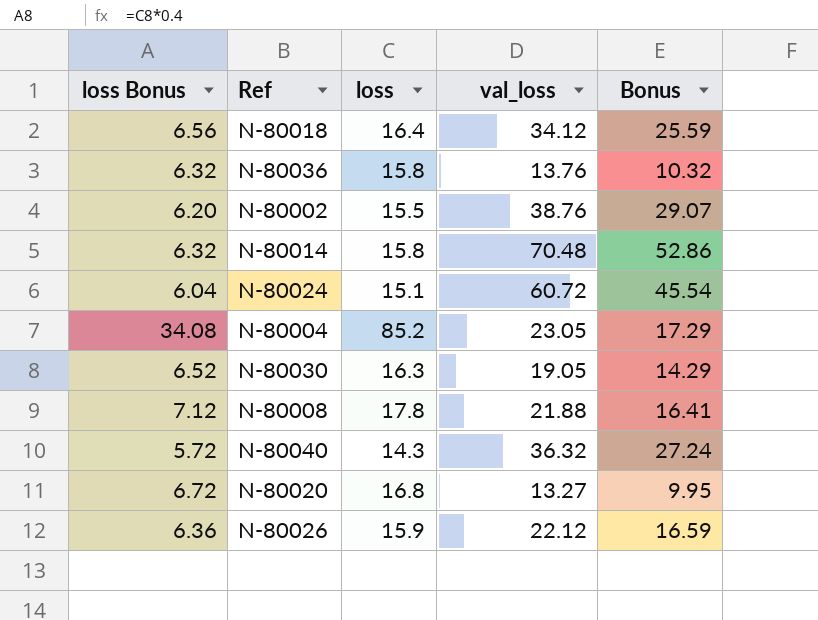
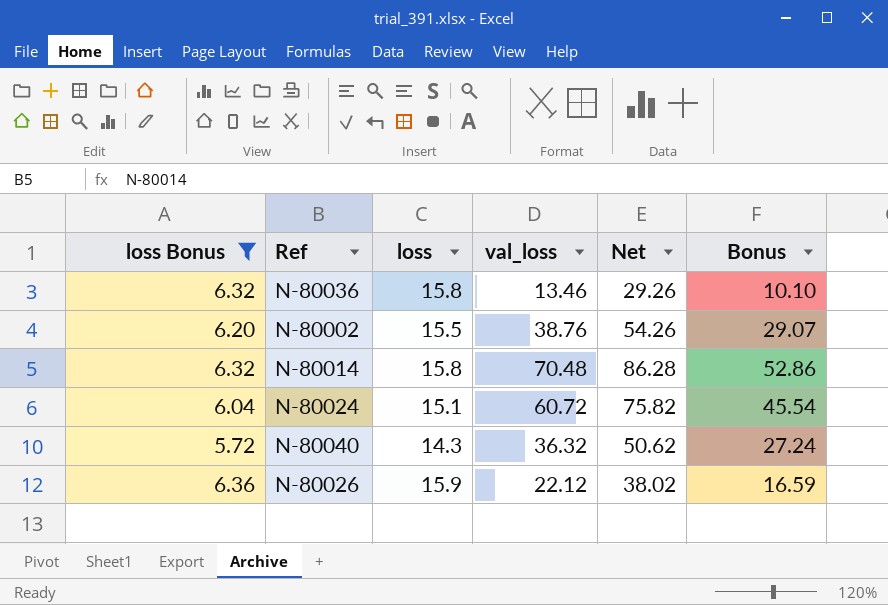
filter: none -> loss Bonus <= 6.36
column Net | formula: none -> [loss] + [val_loss]
N-80036 | val_loss: 13.76 -> 13.46
N-80036 | Bonus: 10.32 -> 10.10

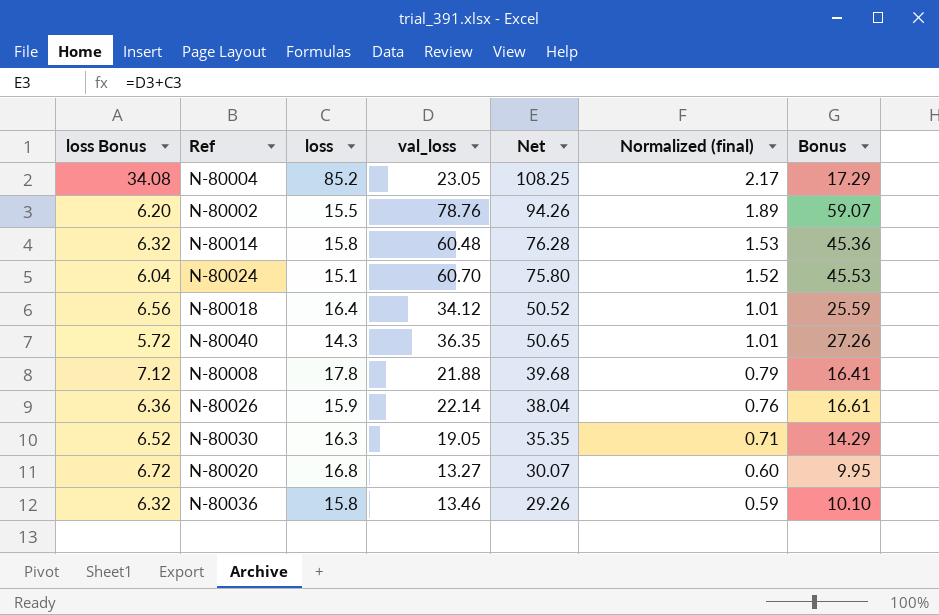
filter: loss Bonus <= 6.36 -> none
row order: none -> Normalized (final) descending
column Normalized (final) | formula: none -> [Net] * 0.02
N-80002 | val_loss: 38.76 -> 78.76
N-80002 | Net: 54.26 -> 94.26
N-80002 | Bonus: 29.07 -> 59.07
N-80014 | val_loss: 70.48 -> 60.48
N-80014 | Net: 86.28 -> 76.28
N-80014 | Bonus: 52.86 -> 45.36
N-80024 | val_loss: 60.72 -> 60.70
N-80024 | Net: 75.82 -> 75.80
N-80024 | Bonus: 45.54 -> 45.53
N-80040 | val_loss: 36.32 -> 36.35
N-80040 | Net: 50.62 -> 50.65
N-80040 | Bonus: 27.24 -> 27.26
N-80026 | val_loss: 22.12 -> 22.14
N-80026 | Net: 38.02 -> 38.04
N-80026 | Bonus: 16.59 -> 16.61

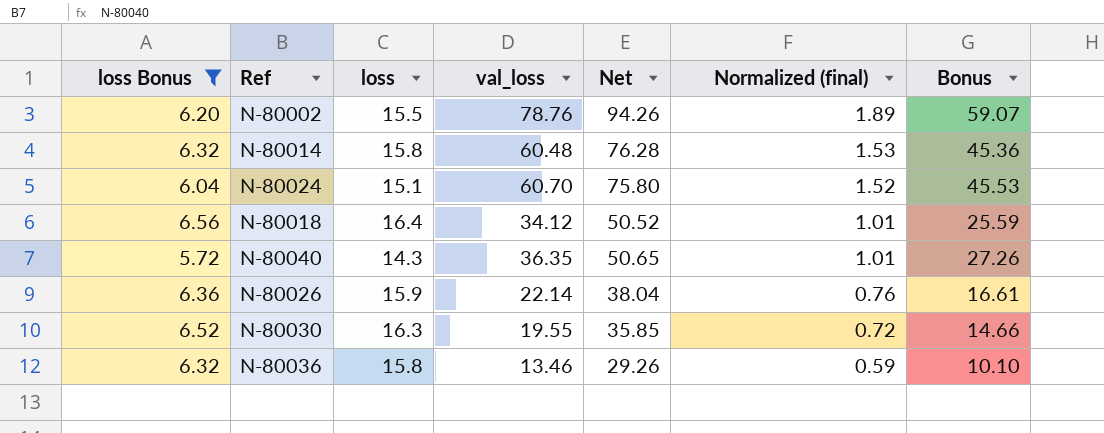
filter: none -> loss Bonus <= 6.56
N-80030 | val_loss: 19.05 -> 19.55
N-80030 | Net: 35.35 -> 35.85
N-80030 | Normalized (final): 0.71 -> 0.72
N-80030 | Bonus: 14.29 -> 14.66

